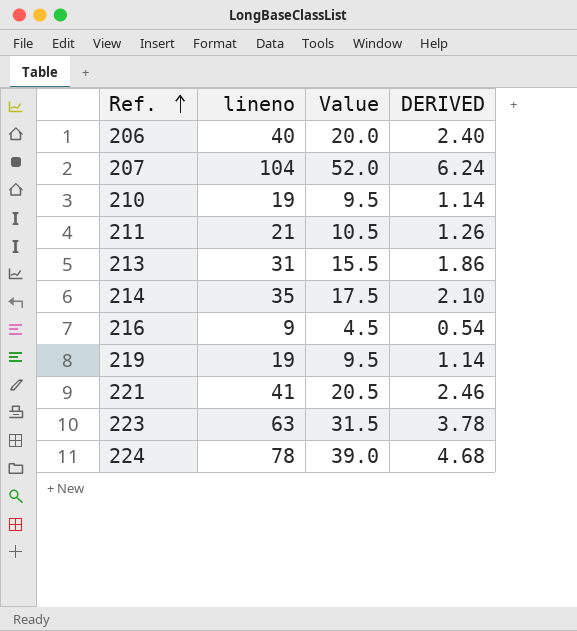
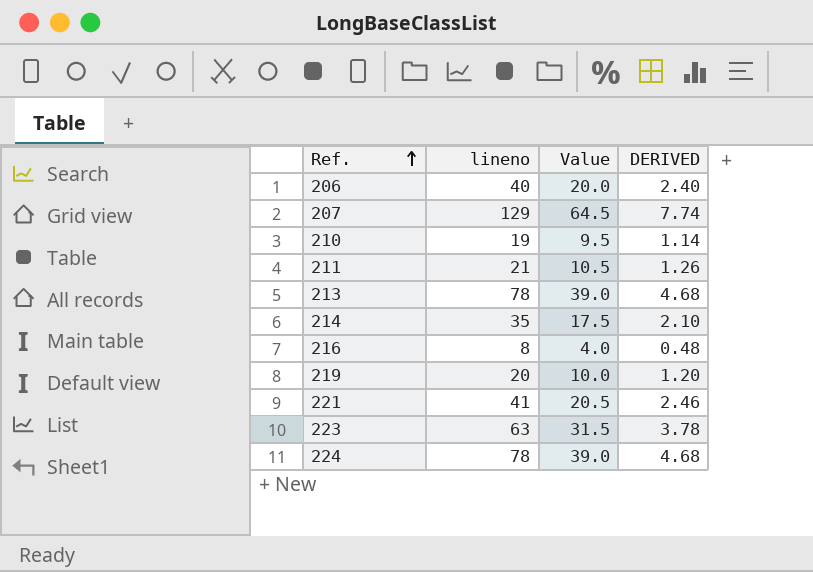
207 | lineno: 104 -> 129
207 | Value: 52.0 -> 64.5
207 | DERIVED: 6.24 -> 7.74
213 | lineno: 31 -> 78
213 | Value: 15.5 -> 39.0
213 | DERIVED: 1.86 -> 4.68
216 | lineno: 9 -> 8
216 | Value: 4.5 -> 4.0
216 | DERIVED: 0.54 -> 0.48
219 | lineno: 19 -> 20
219 | Value: 9.5 -> 10.0
219 | DERIVED: 1.14 -> 1.20

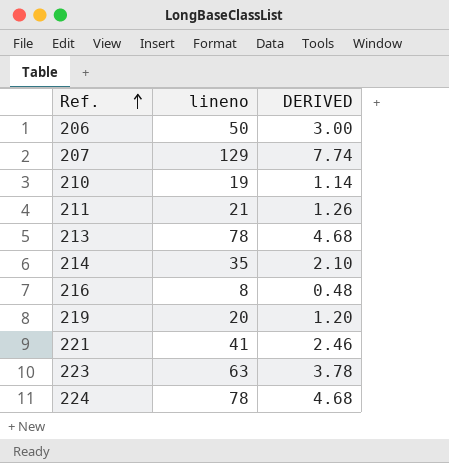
column Value | formula: [lineno] * 0.5 -> none
206 | lineno: 40 -> 50
206 | DERIVED: 2.40 -> 3.00

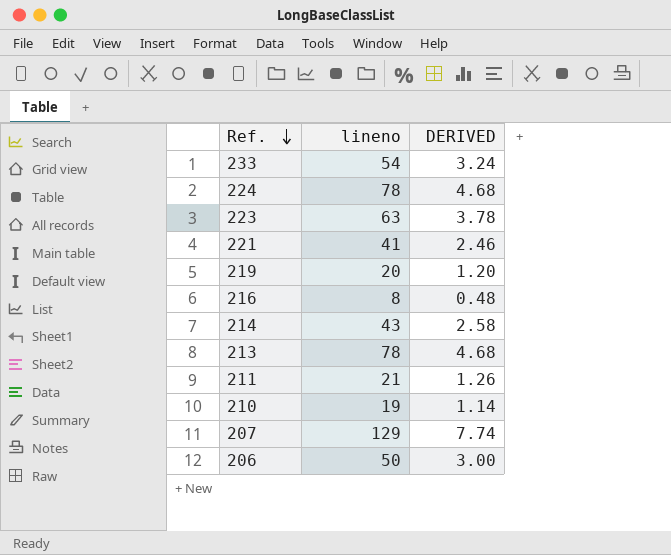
row order: Ref. ascending -> Ref. descending
row 233: none -> 54 | 3.24
214 | lineno: 35 -> 43
214 | DERIVED: 2.10 -> 2.58

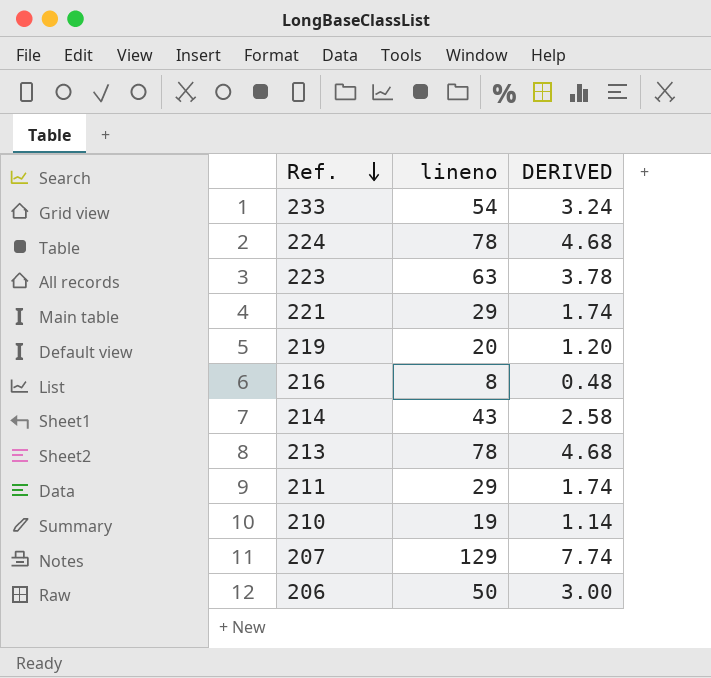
221 | lineno: 41 -> 29
221 | DERIVED: 2.46 -> 1.74
211 | lineno: 21 -> 29
211 | DERIVED: 1.26 -> 1.74

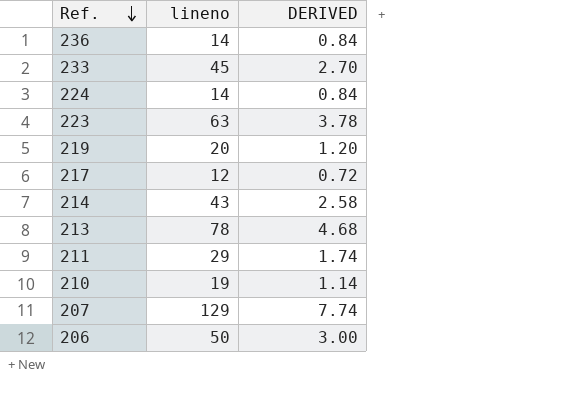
row 221: 29 | 1.74 -> none
row 216: 8 | 0.48 -> none
row 236: none -> 14 | 0.84
233 | lineno: 54 -> 45
233 | DERIVED: 3.24 -> 2.70
224 | lineno: 78 -> 14
224 | DERIVED: 4.68 -> 0.84
row 217: none -> 12 | 0.72

